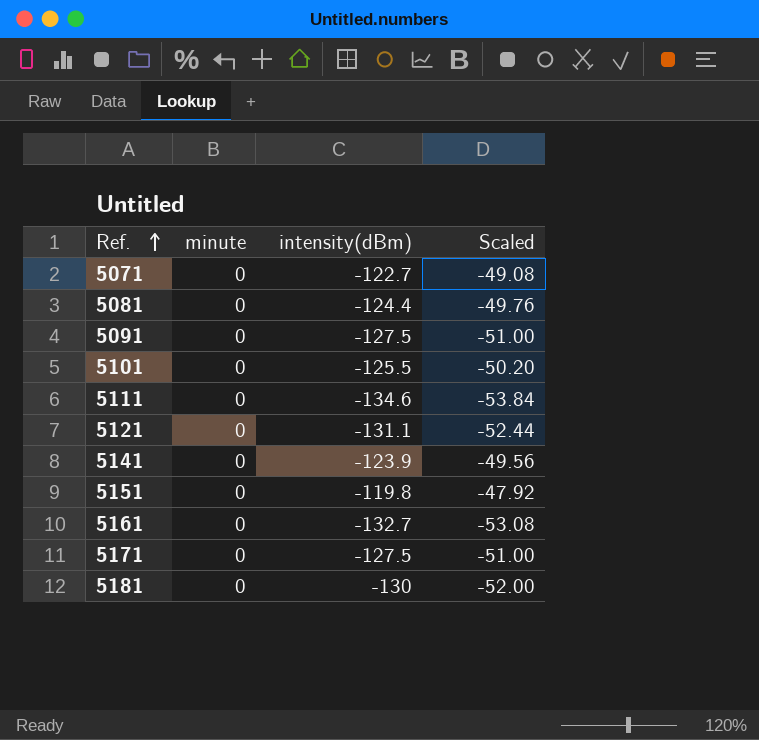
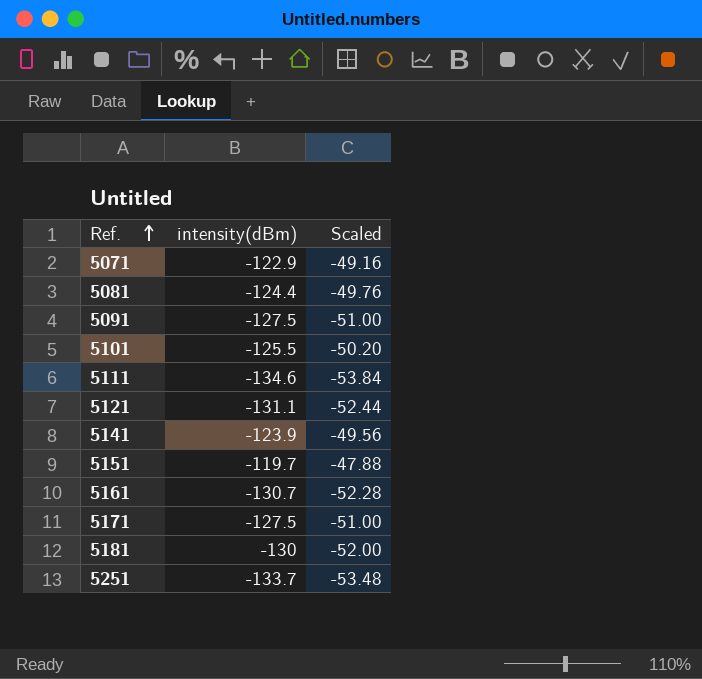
column minute | position: 2 -> none
5071 | intensity(dBm): -122.7 -> -122.9
5071 | Scaled: -49.08 -> -49.16
5151 | intensity(dBm): -119.8 -> -119.7
5151 | Scaled: -47.92 -> -47.88
5161 | intensity(dBm): -132.7 -> -130.7
5161 | Scaled: -53.08 -> -52.28
row 5251: none -> -133.7 | -53.48

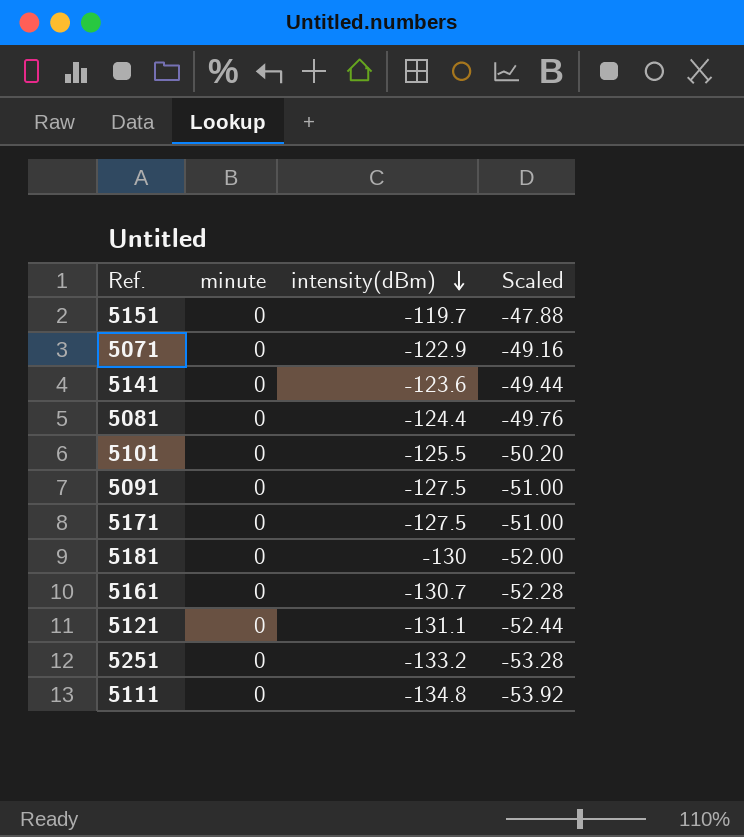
row order: Ref. ascending -> intensity(dBm) descending
column minute | position: none -> 2
5141 | intensity(dBm): -123.9 -> -123.6
5141 | Scaled: -49.56 -> -49.44
5251 | intensity(dBm): -133.7 -> -133.2
5251 | Scaled: -53.48 -> -53.28
5111 | intensity(dBm): -134.6 -> -134.8
5111 | Scaled: -53.84 -> -53.92

